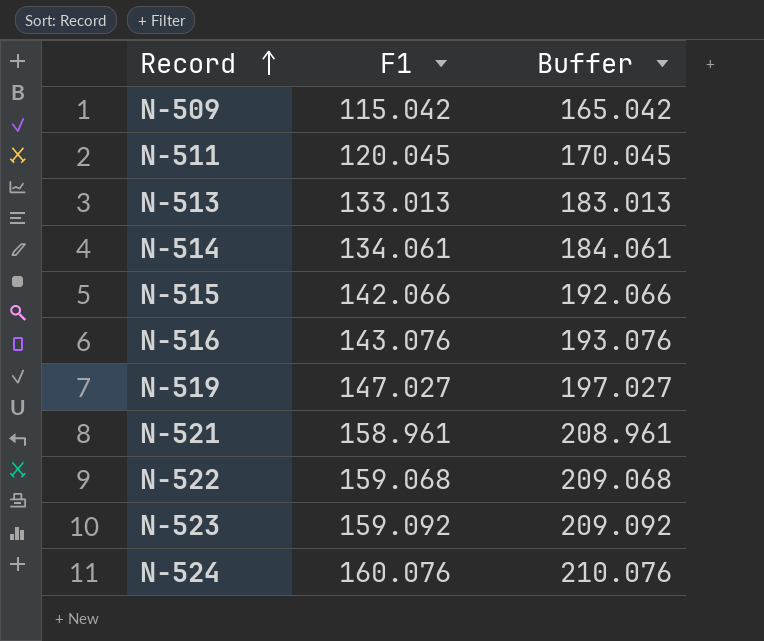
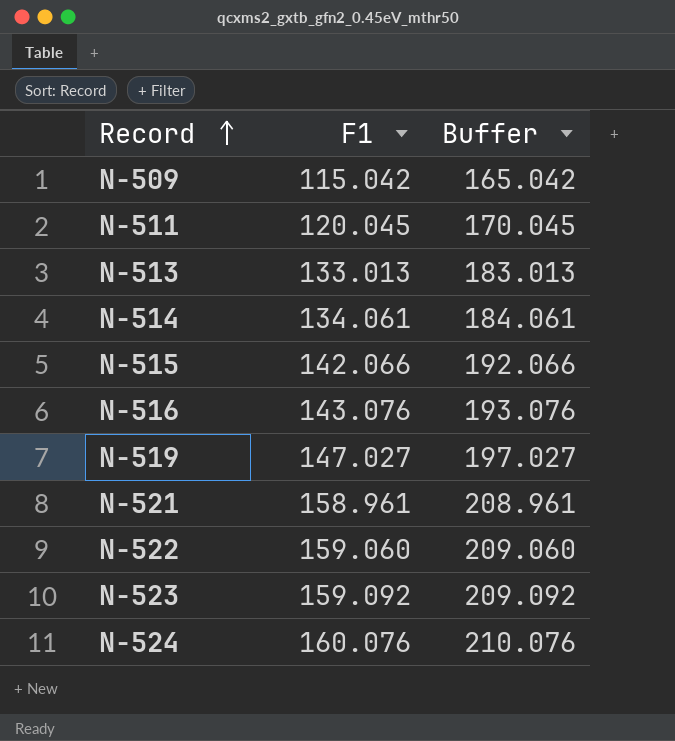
N-522 | F1: 159.068 -> 159.060
N-522 | Buffer: 209.068 -> 209.060

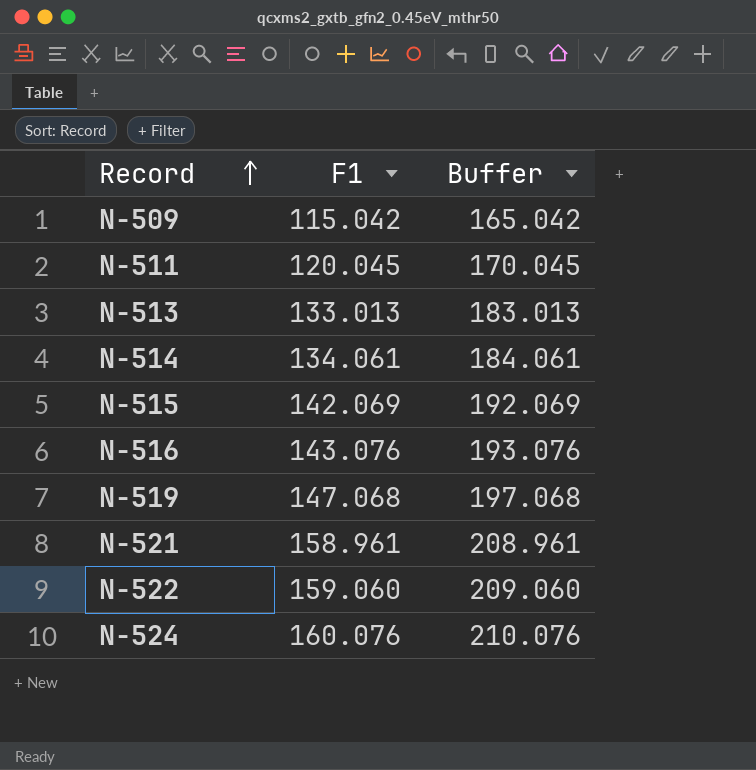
row N-523: 159.092 | 209.092 -> none
N-515 | F1: 142.066 -> 142.069
N-515 | Buffer: 192.066 -> 192.069
N-519 | F1: 147.027 -> 147.068
N-519 | Buffer: 197.027 -> 197.068

